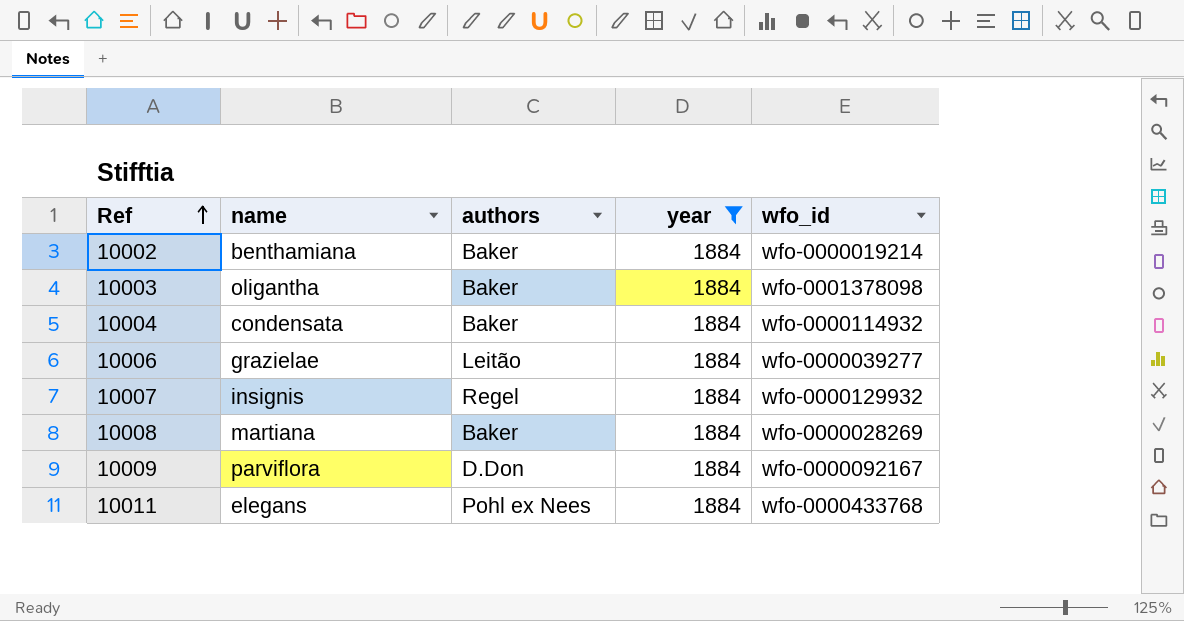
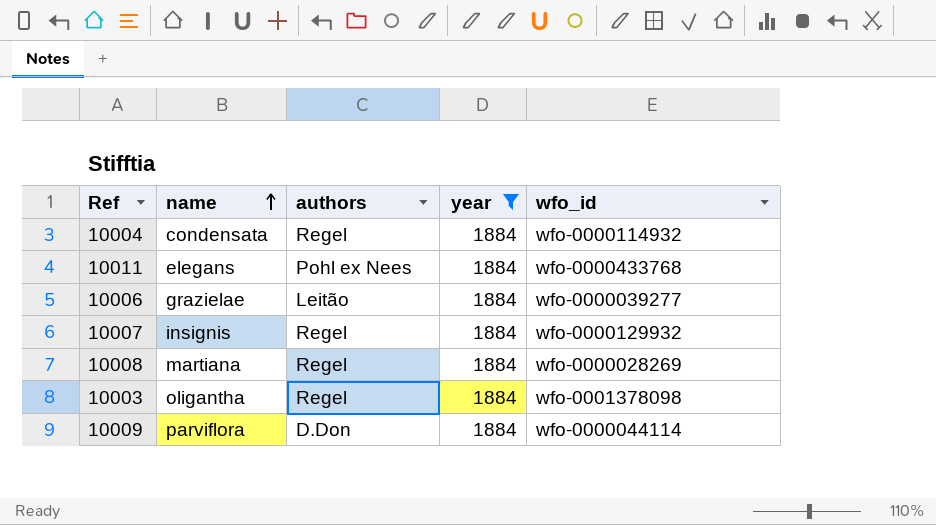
row order: Ref ascending -> name ascending
row 10002: benthamiana | Baker | 1884 | wfo-0000019214 -> none
10004 | authors: Baker -> Regel
10008 | authors: Baker -> Regel
10003 | authors: Baker -> Regel
10009 | wfo_id: wfo-0000092167 -> wfo-0000044114

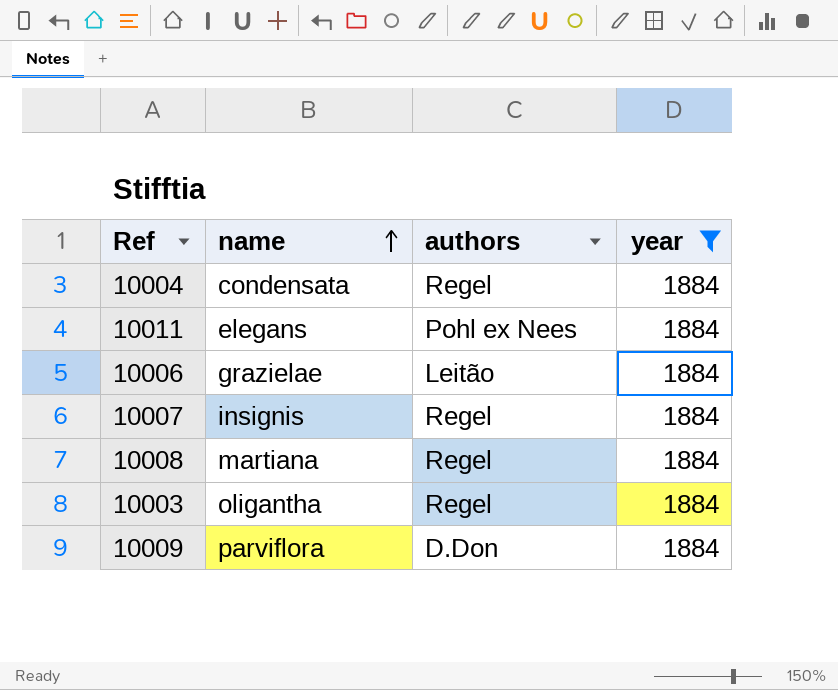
column wfo_id | position: 5 -> none

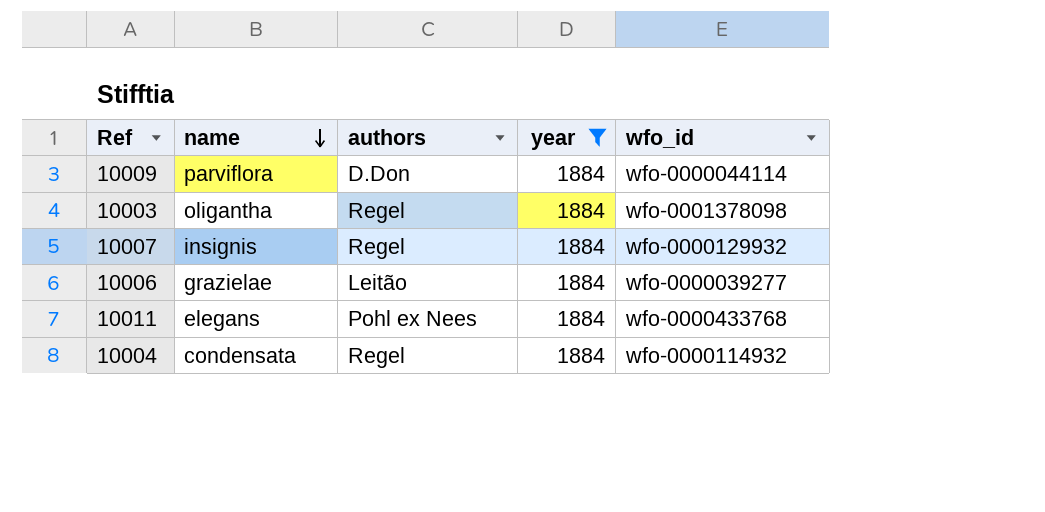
row order: name ascending -> name descending
column wfo_id | position: none -> 5
row 10008: martiana | Regel | 1884 -> none

